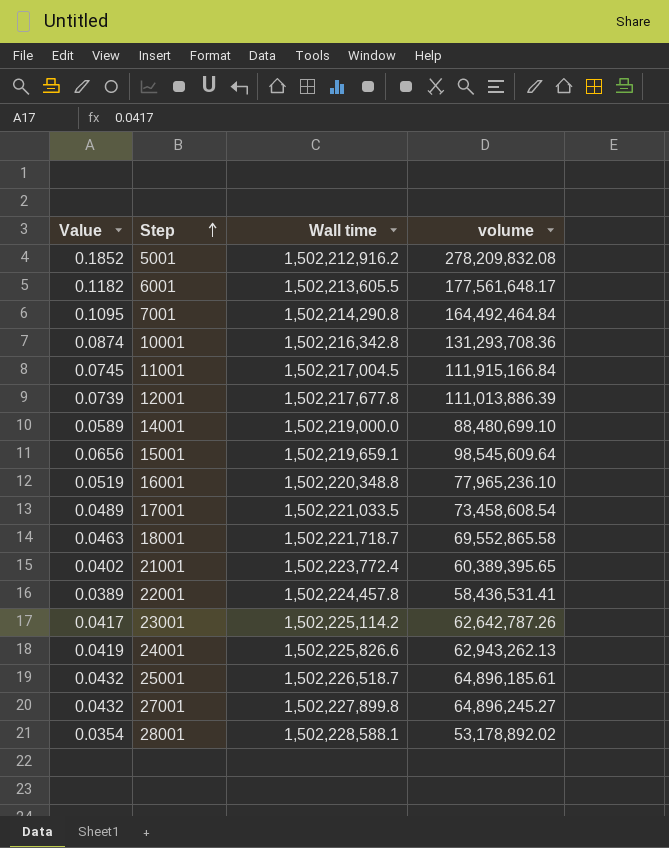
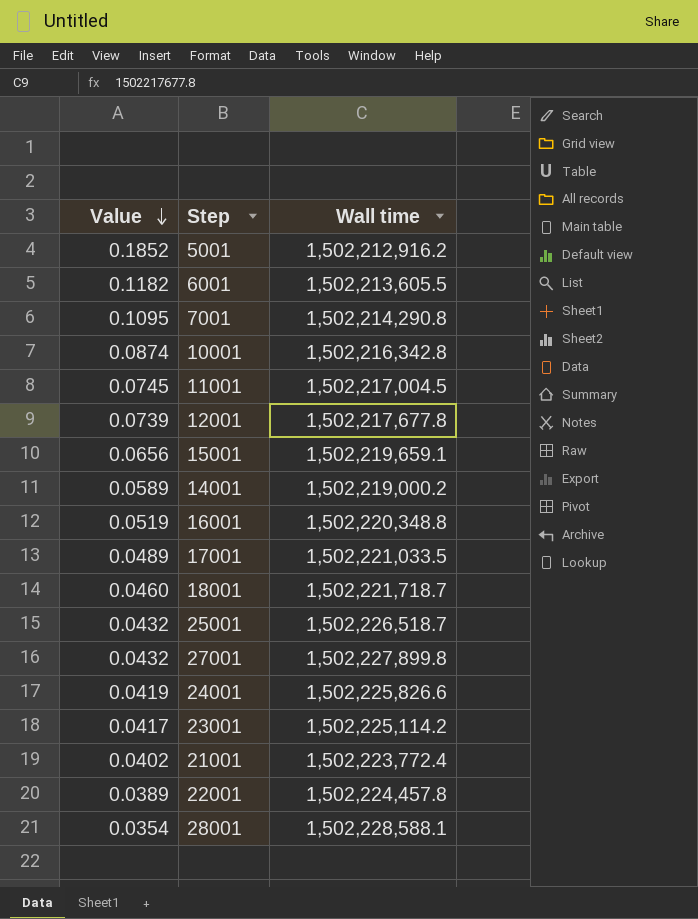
row order: Step ascending -> Value descending
column volume | formula: [Value] * [Wall time] -> none
14001 | Wall time: 1,502,219,000.0 -> 1,502,219,000.2
18001 | Value: 0.0463 -> 0.0460

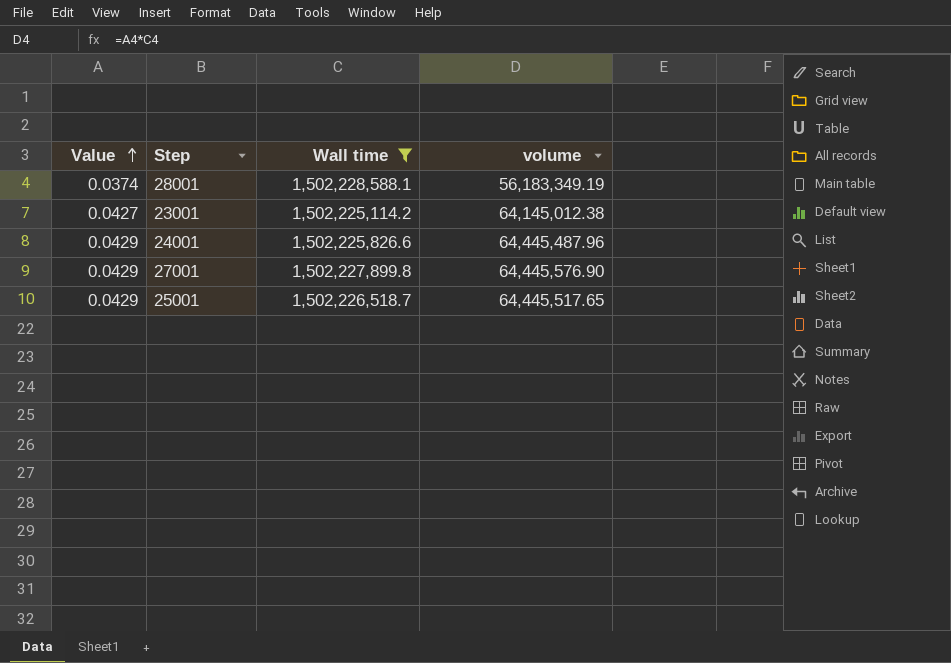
filter: none -> Wall time >= 1,502,225,114.2
row order: Value descending -> Value ascending
column volume | formula: none -> [Value] * [Wall time]
28001 | Value: 0.0354 -> 0.0374
23001 | Value: 0.0417 -> 0.0427
24001 | Value: 0.0419 -> 0.0429
27001 | Value: 0.0432 -> 0.0429
25001 | Value: 0.0432 -> 0.0429

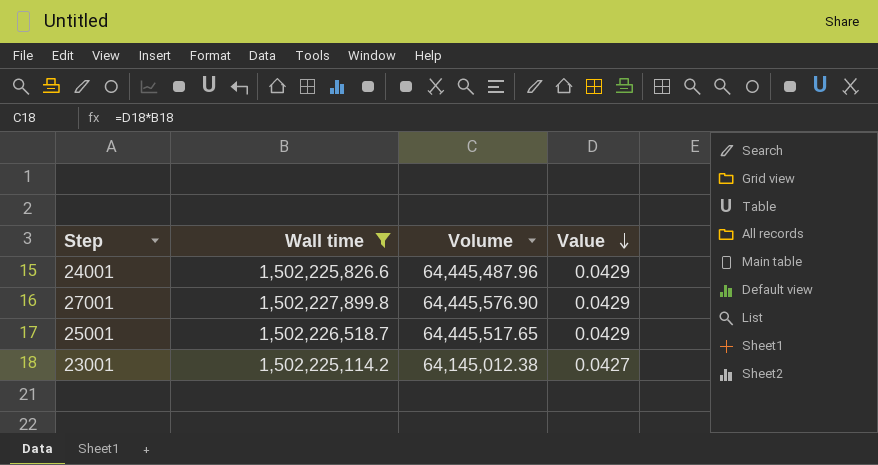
row order: Value ascending -> Value descending
column name: volume -> Volume
column Value | position: 1 -> 4
row 28001: 0.0374 | 1,502,228,588.1 | 56,183,349.19 -> none

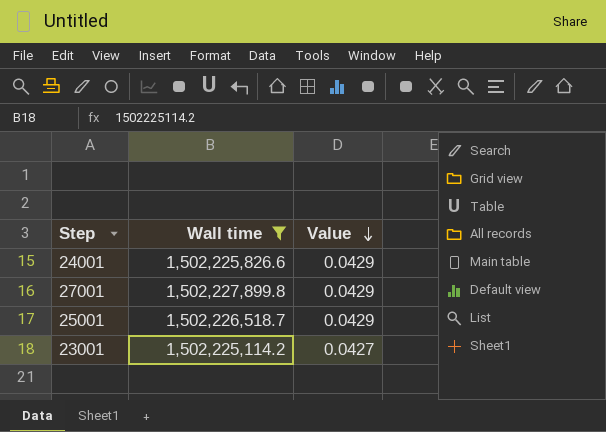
column Volume | formula: [Wall time] * [Value] -> none

